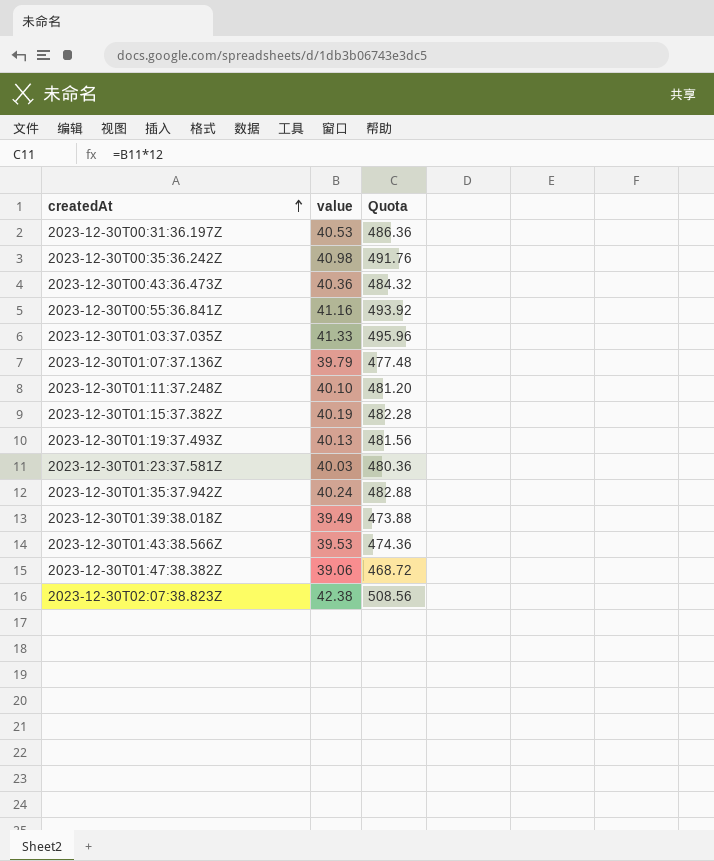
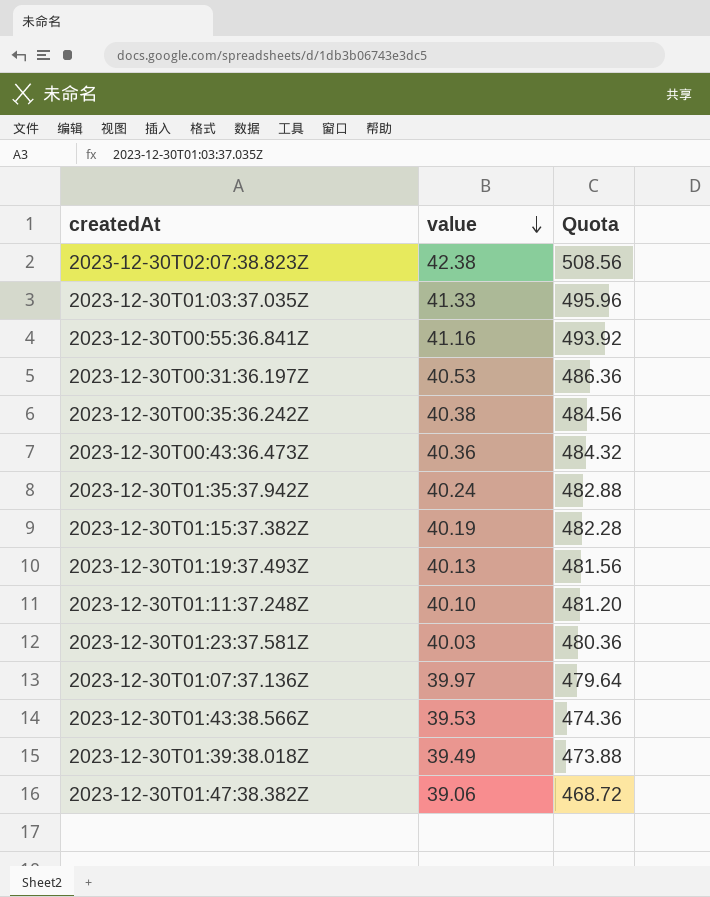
row order: createdAt ascending -> value descending
2023-12-30T00:35:36.242Z | value: 40.98 -> 40.38
2023-12-30T00:35:36.242Z | Quota: 491.76 -> 484.56
2023-12-30T01:07:37.136Z | value: 39.79 -> 39.97
2023-12-30T01:07:37.136Z | Quota: 477.48 -> 479.64

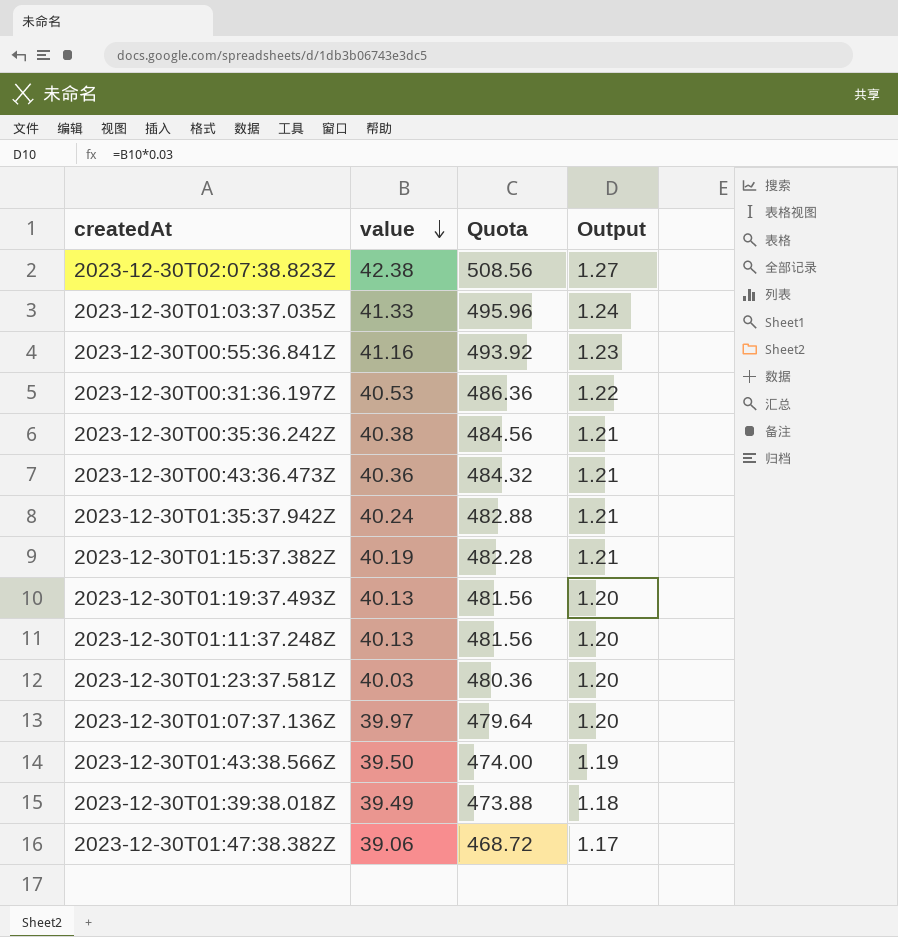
column Output | formula: none -> [value] * 0.03
2023-12-30T01:11:37.248Z | value: 40.10 -> 40.13
2023-12-30T01:11:37.248Z | Quota: 481.20 -> 481.56
2023-12-30T01:43:38.566Z | value: 39.53 -> 39.50
2023-12-30T01:43:38.566Z | Quota: 474.36 -> 474.00

